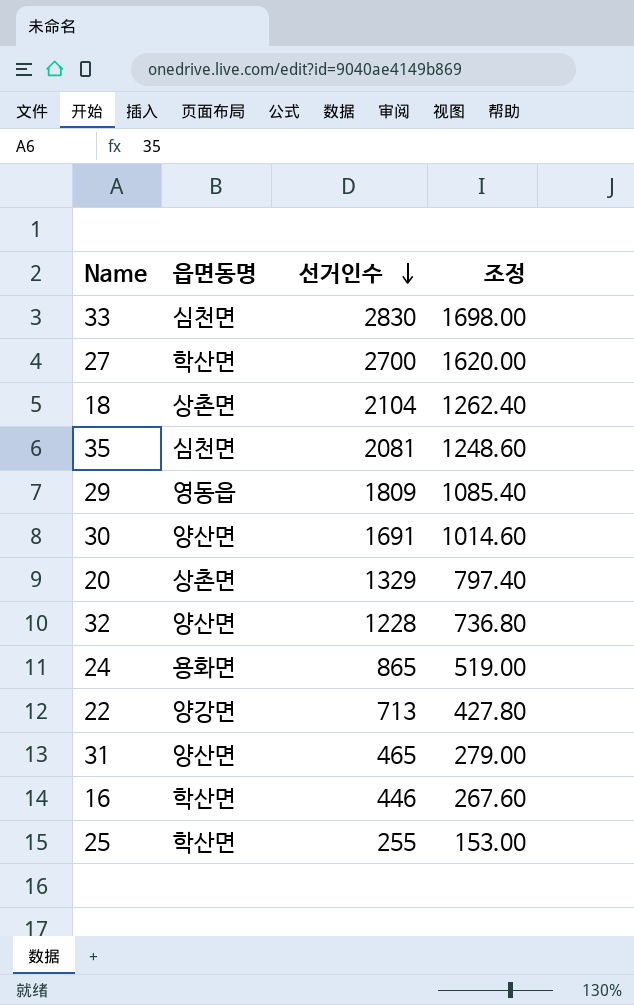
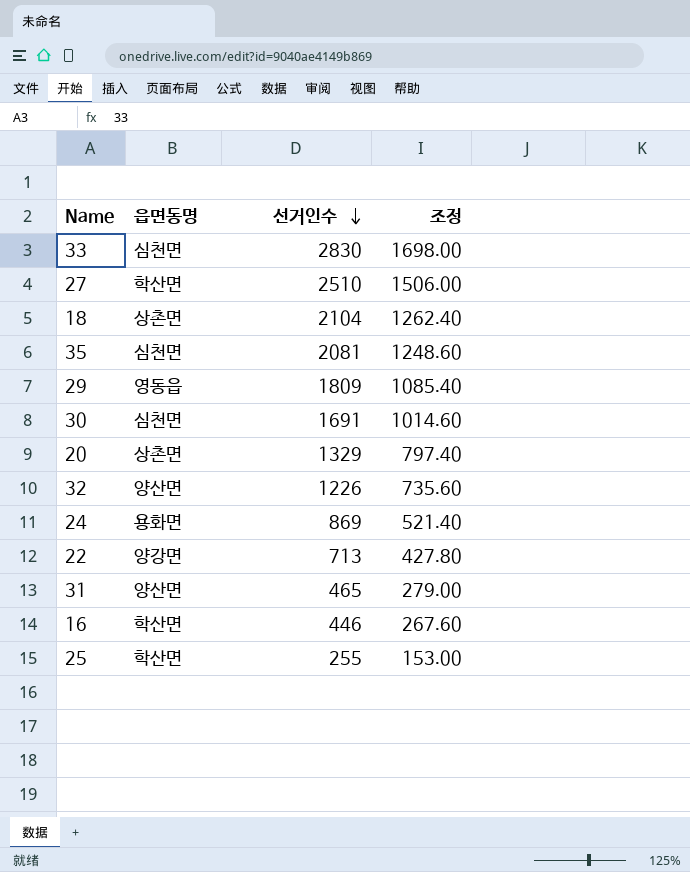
27 | 선거인수: 2700 -> 2510
27 | 조정: 1620.00 -> 1506.00
30 | 읍면동명: 양산면 -> 심천면
32 | 선거인수: 1228 -> 1226
32 | 조정: 736.80 -> 735.60
24 | 선거인수: 865 -> 869
24 | 조정: 519.00 -> 521.40

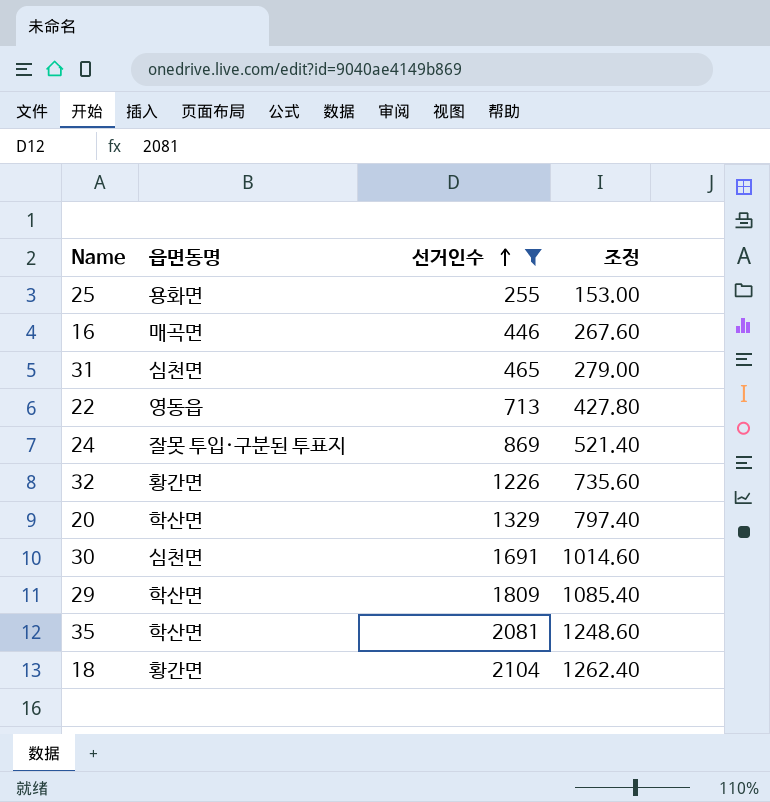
filter: none -> 선거인수 <= 2104
row order: 선거인수 descending -> 선거인수 ascending
25 | 읍면동명: 학산면 -> 용화면
16 | 읍면동명: 학산면 -> 매곡면
31 | 읍면동명: 양산면 -> 심천면
22 | 읍면동명: 양강면 -> 영동읍
24 | 읍면동명: 용화면 -> 잘못 투입·구분된 투표지
32 | 읍면동명: 양산면 -> 황간면
20 | 읍면동명: 상촌면 -> 학산면
29 | 읍면동명: 영동읍 -> 학산면
35 | 읍면동명: 심천면 -> 학산면
18 | 읍면동명: 상촌면 -> 황간면

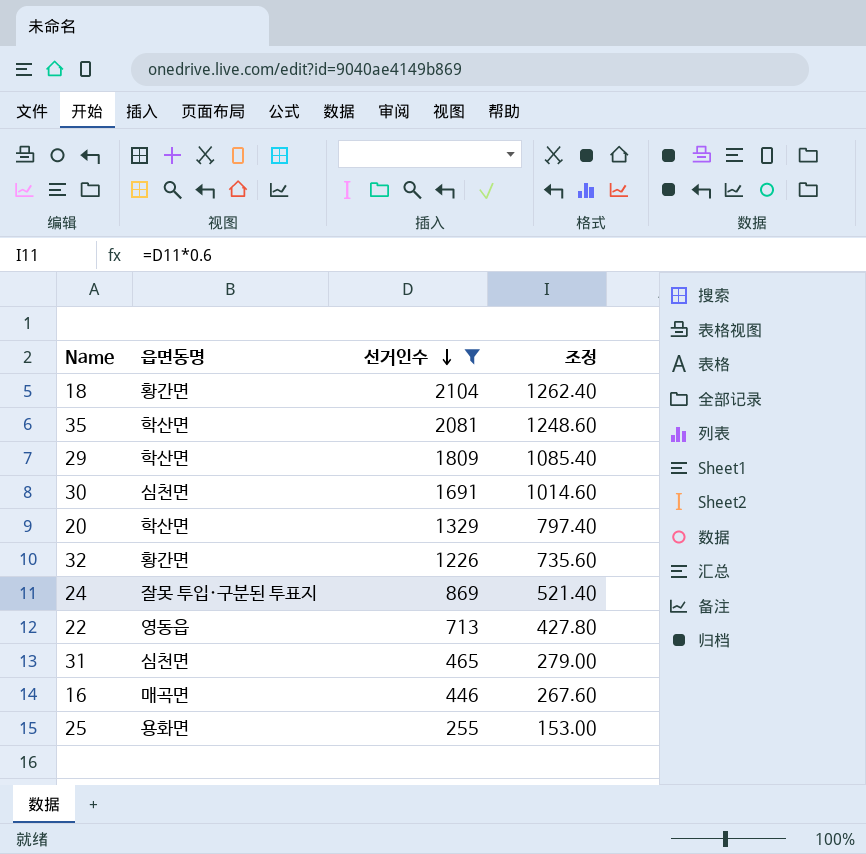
row order: 선거인수 ascending -> 선거인수 descending

